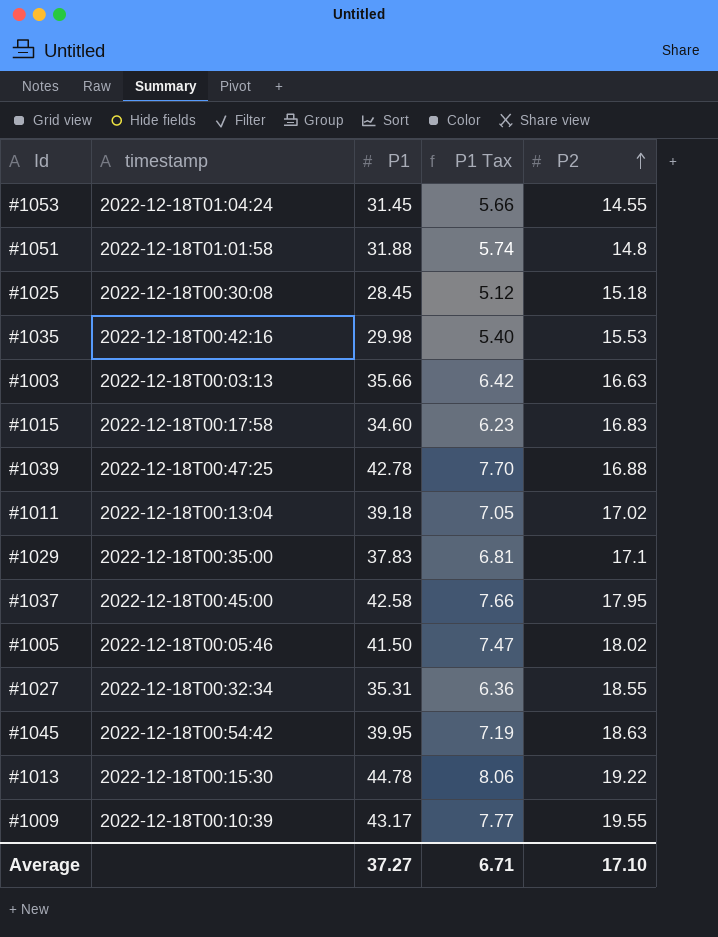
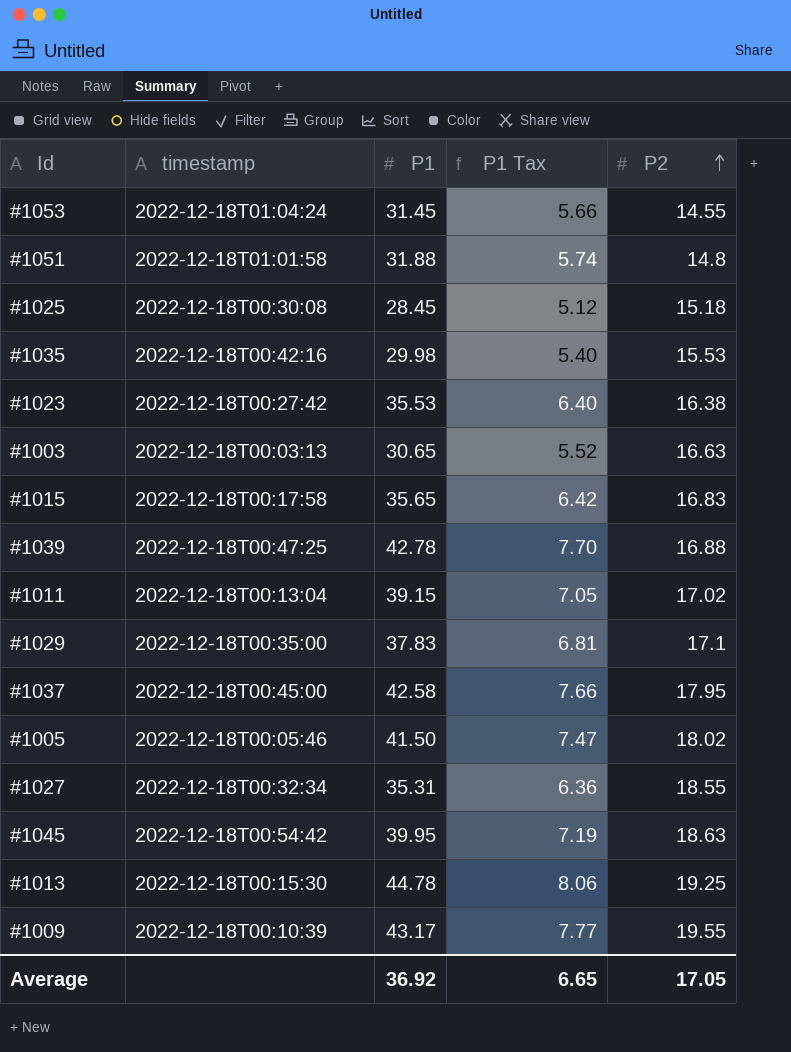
row #1023: none -> 2022-12-18T00:27:42 | 35.53 | 6.40 | 16.38
#1003 | P1: 35.66 -> 30.65
#1003 | P1 Tax: 6.42 -> 5.52
#1015 | P1: 34.60 -> 35.65
#1015 | P1 Tax: 6.23 -> 6.42
#1011 | P1: 39.18 -> 39.15
#1013 | P2: 19.22 -> 19.25
Average | P1: 37.27 -> 36.92
Average | P1 Tax: 6.71 -> 6.65
Average | P2: 17.10 -> 17.05

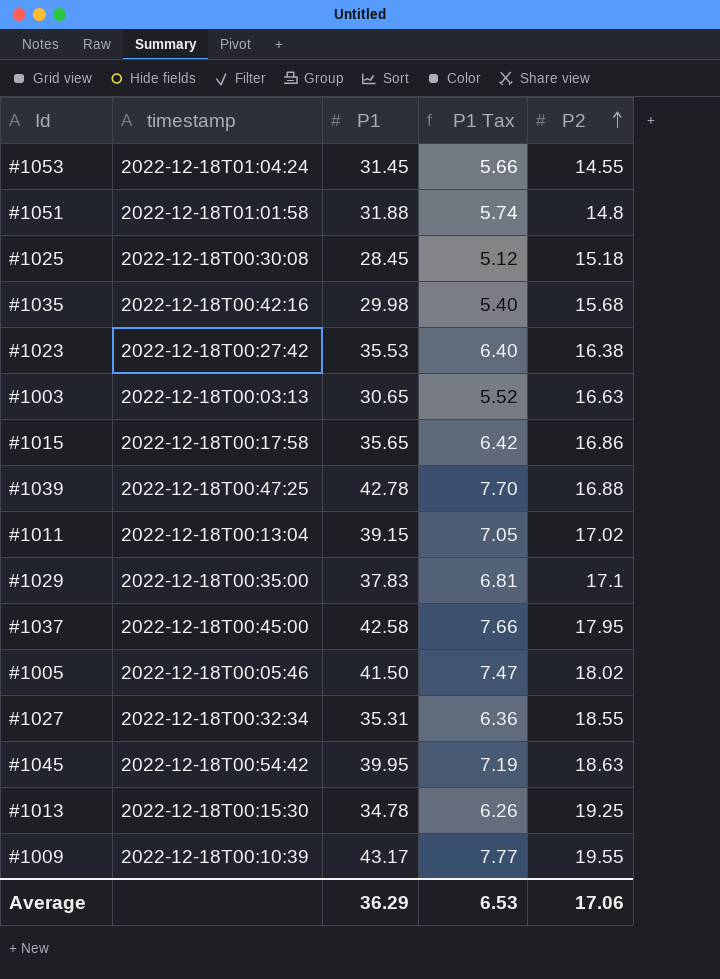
#1035 | P2: 15.53 -> 15.68
#1015 | P2: 16.83 -> 16.86
#1013 | P1: 44.78 -> 34.78
#1013 | P1 Tax: 8.06 -> 6.26
Average | P1: 36.92 -> 36.29
Average | P1 Tax: 6.65 -> 6.53
Average | P2: 17.05 -> 17.06

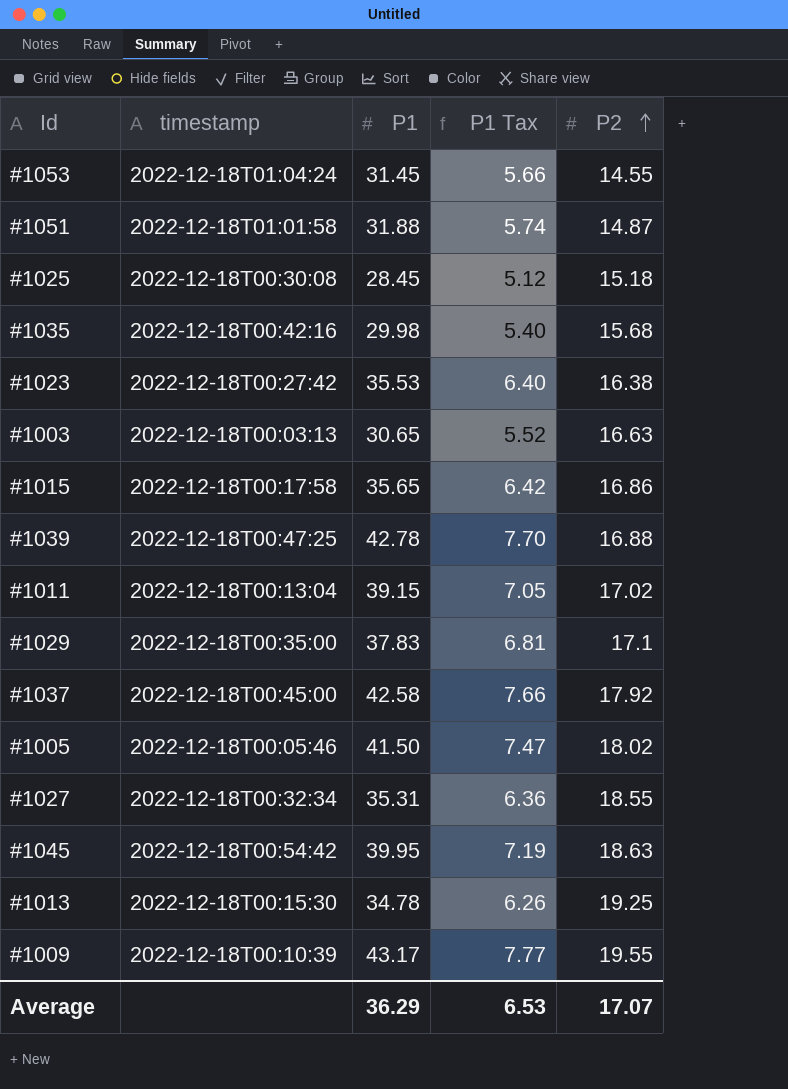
#1051 | P2: 14.8 -> 14.87
#1037 | P2: 17.95 -> 17.92
Average | P2: 17.06 -> 17.07

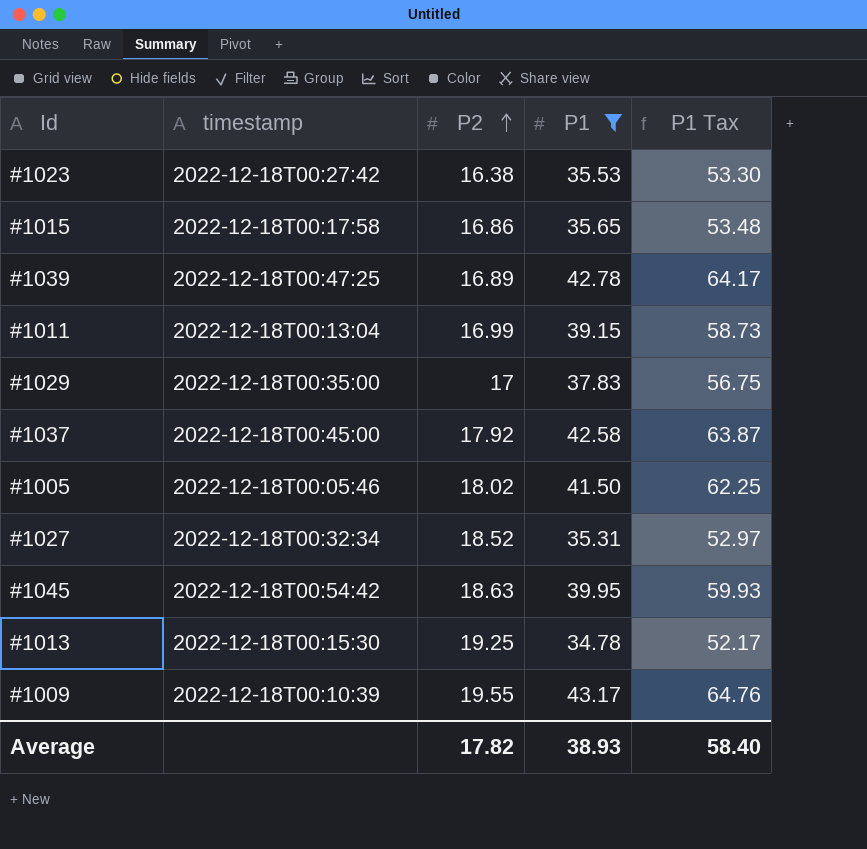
filter: none -> P1 >= 34.78
column P2 | position: 5 -> 3
column P1 Tax | formula: [P1] * 0.18 -> [P1] * 1.5
#1039 | P2: 16.88 -> 16.89
#1011 | P2: 17.02 -> 16.99
#1029 | P2: 17.1 -> 17
#1027 | P2: 18.55 -> 18.52
Average | P2: 17.07 -> 17.82
Average | P1: 36.29 -> 38.93
Average | P1 Tax: 6.53 -> 58.40

